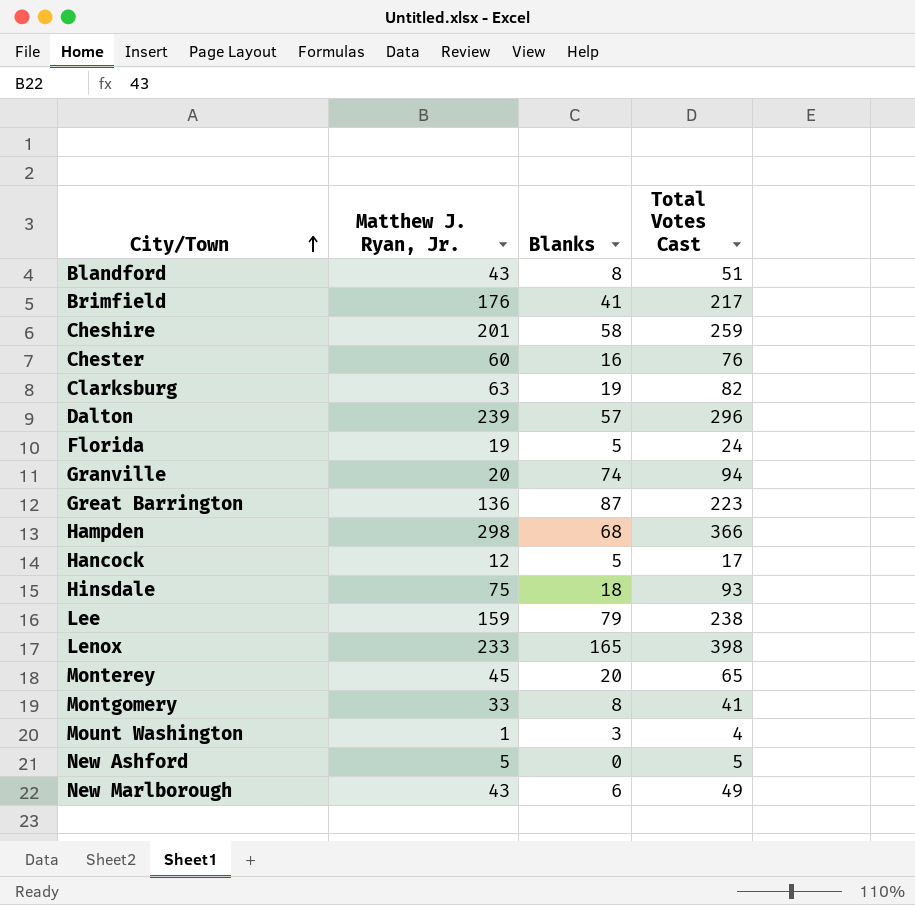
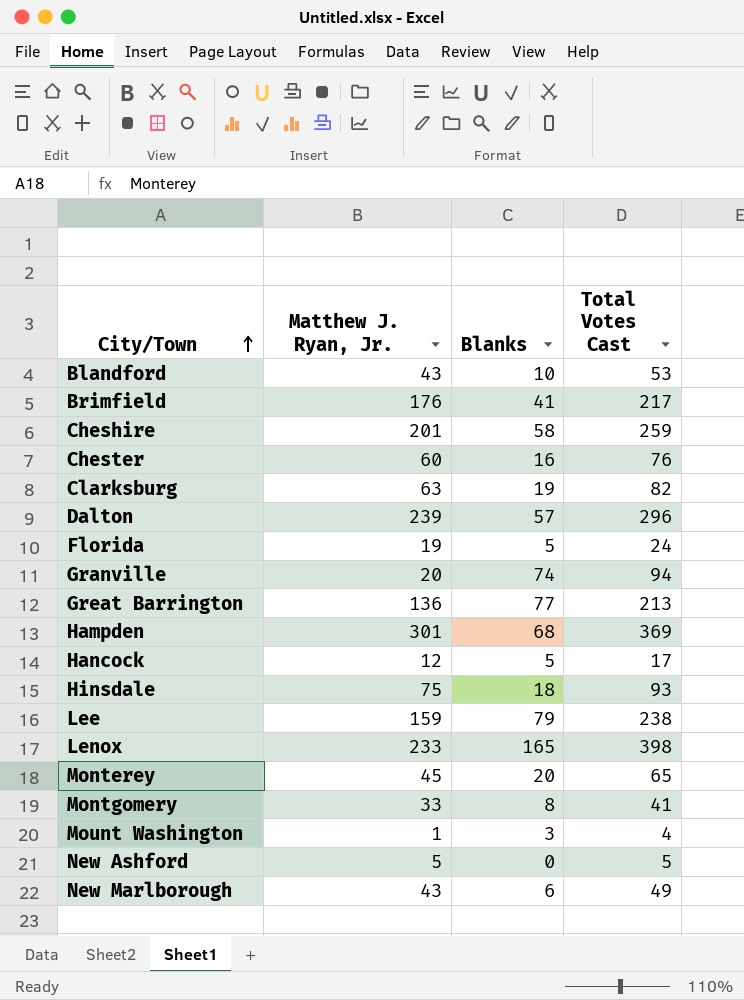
Blandford | Blanks: 8 -> 10
Blandford | Total Votes Cast: 51 -> 53
Great Barrington | Blanks: 87 -> 77
Great Barrington | Total Votes Cast: 223 -> 213
Hampden | Matthew J. Ryan, Jr.: 298 -> 301
Hampden | Total Votes Cast: 366 -> 369

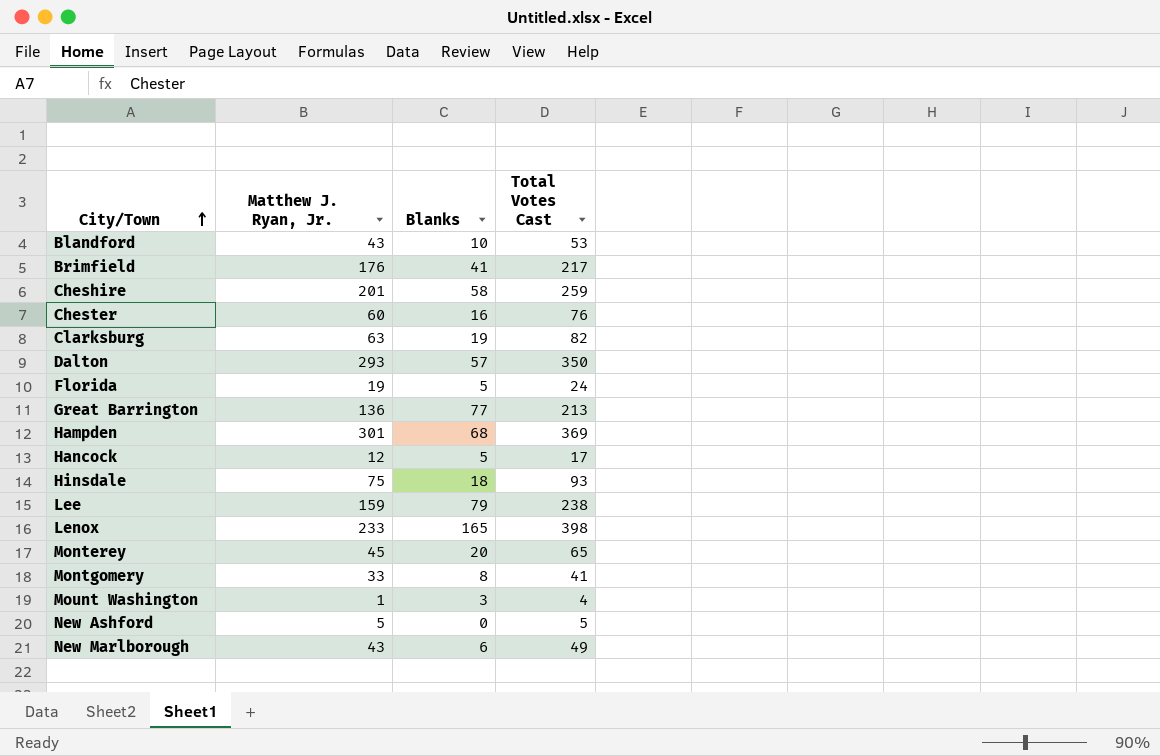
row Granville: 20 | 74 | 94 -> none
Dalton | Matthew J. Ryan, Jr.: 239 -> 293
Dalton | Total Votes Cast: 296 -> 350

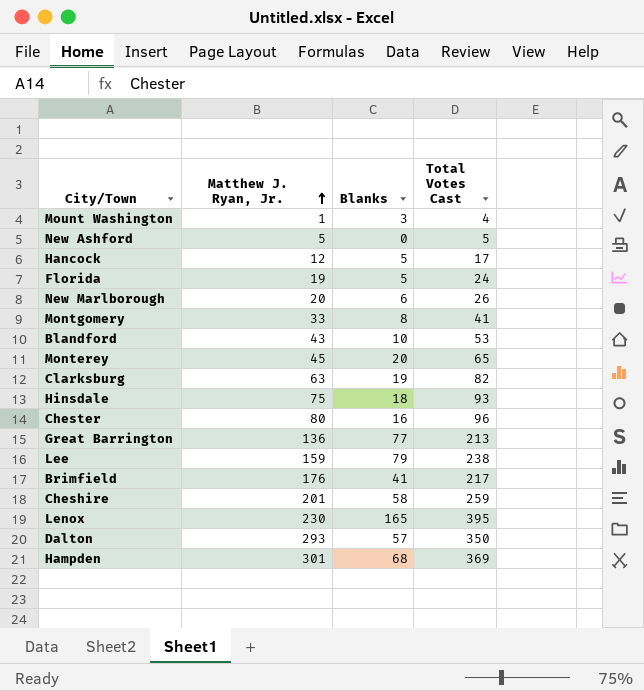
row order: City/Town ascending -> Matthew J. Ryan, Jr. ascending
New Marlborough | Matthew J. Ryan, Jr.: 43 -> 20
New Marlborough | Total Votes Cast: 49 -> 26
Chester | Matthew J. Ryan, Jr.: 60 -> 80
Chester | Total Votes Cast: 76 -> 96
Lenox | Matthew J. Ryan, Jr.: 233 -> 230
Lenox | Total Votes Cast: 398 -> 395

